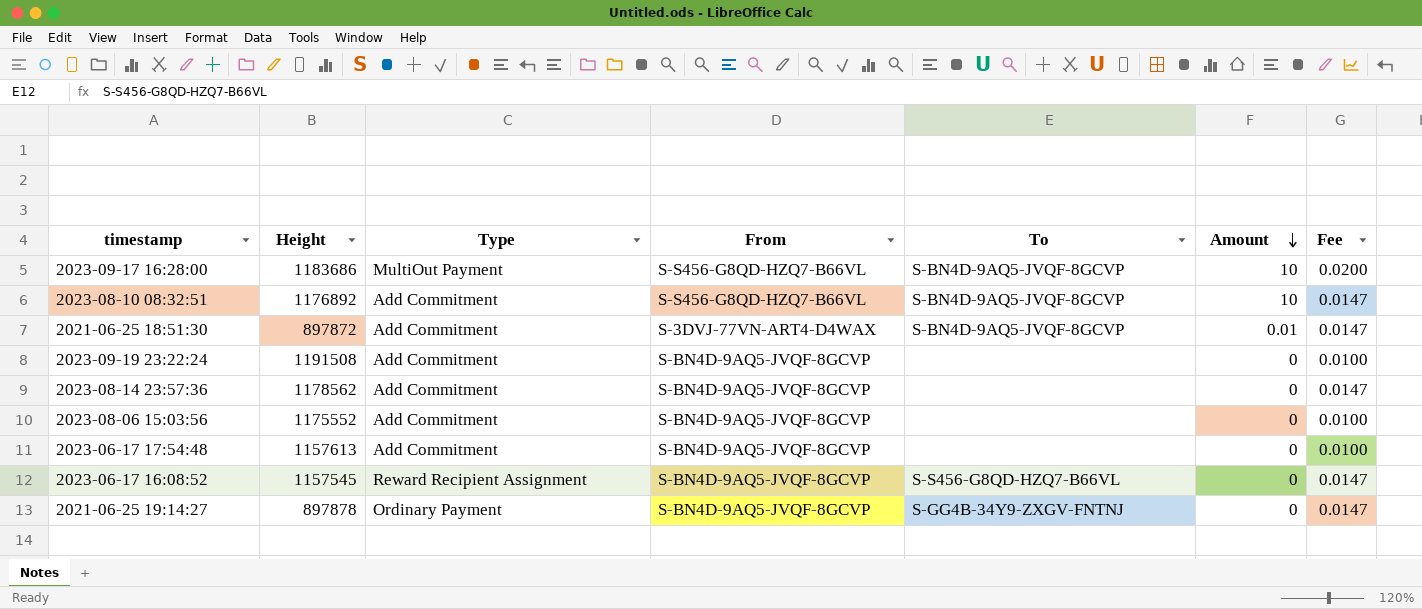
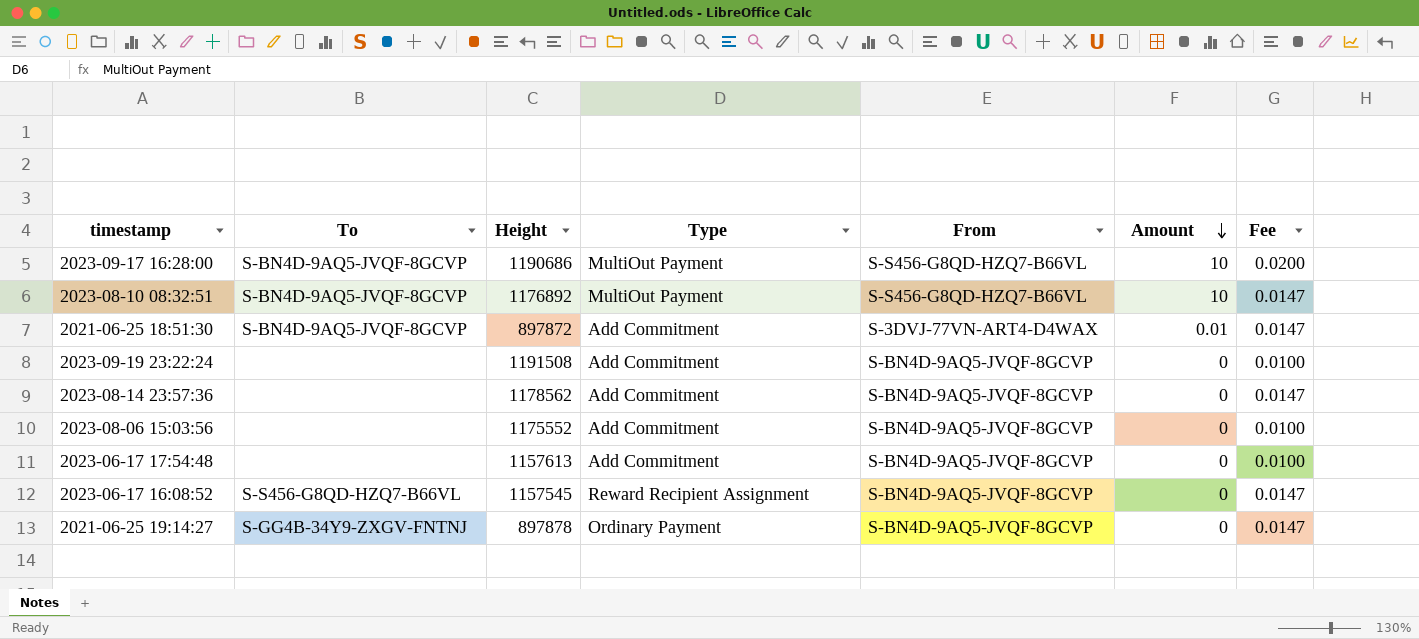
column To | position: 5 -> 2
2023-09-17 16:28:00 | Height: 1183686 -> 1190686
2023-08-10 08:32:51 | Type: Add Commitment -> MultiOut Payment

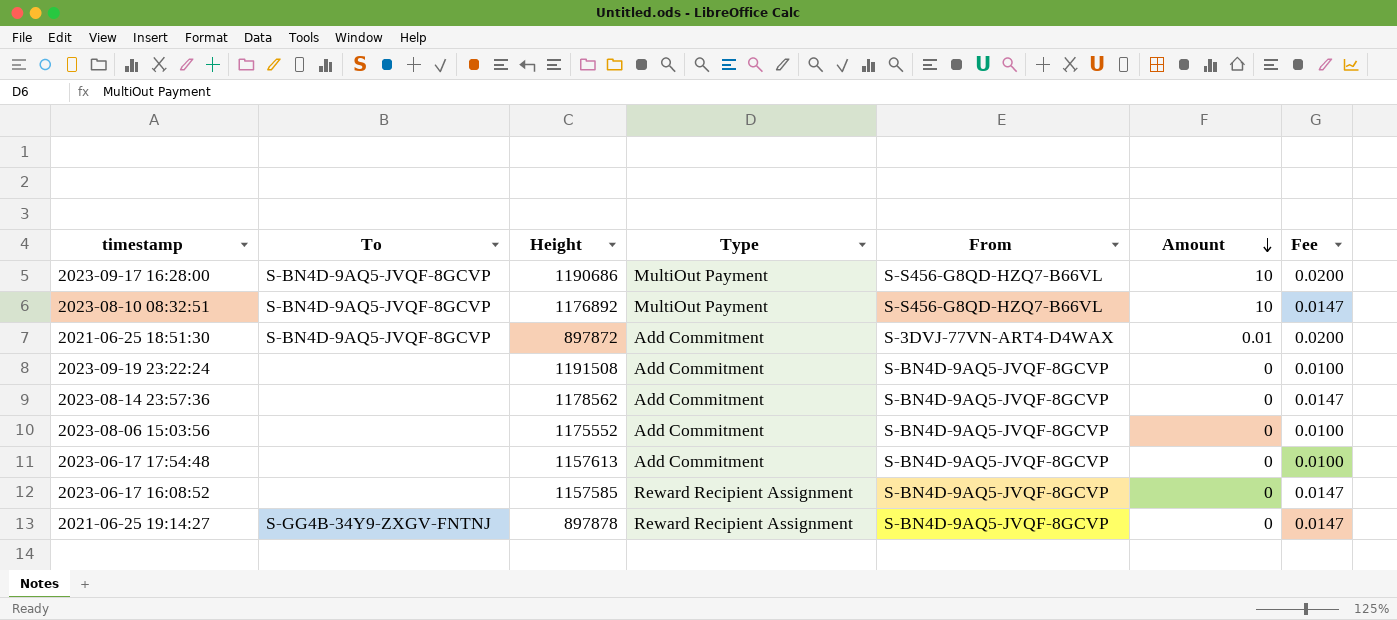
2021-06-25 18:51:30 | Fee: 0.0147 -> 0.0200
2023-06-17 16:08:52 | To: S-S456-G8QD-HZQ7-B66VL -> none
2023-06-17 16:08:52 | Height: 1157545 -> 1157585
2021-06-25 19:14:27 | Type: Ordinary Payment -> Reward Recipient Assignment

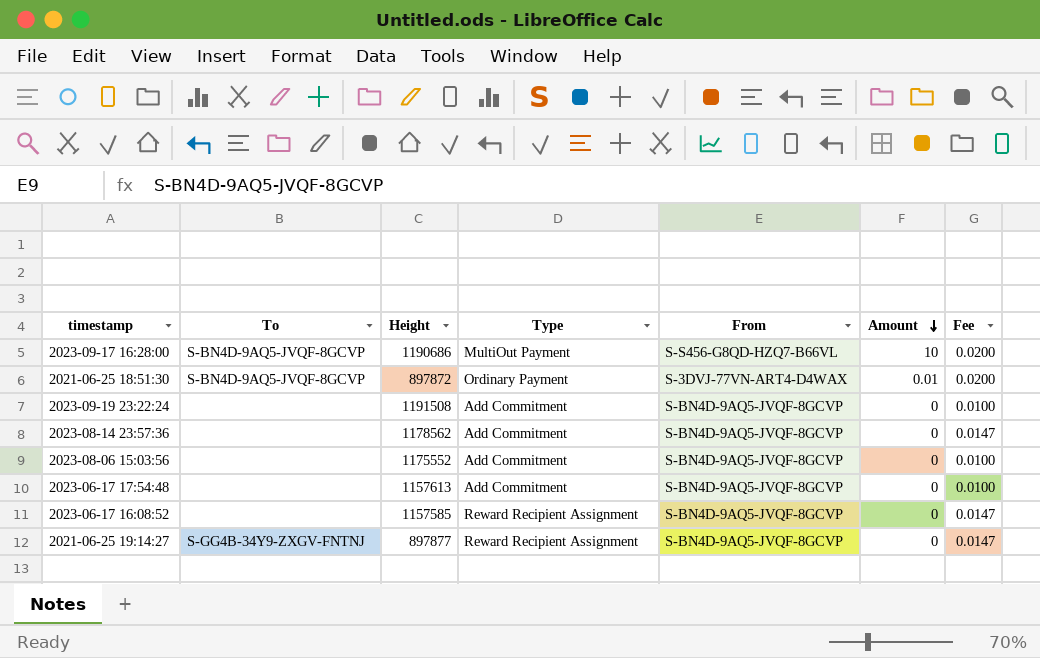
row 2023-08-10 08:32:51: S-BN4D-9AQ5-JVQF-8GCVP | 1176892 | MultiOut Payment | S-S456-G8QD-HZQ7-B66VL | 10 | 0.0147 -> none
2021-06-25 18:51:30 | Type: Add Commitment -> Ordinary Payment
2021-06-25 19:14:27 | Height: 897878 -> 897877

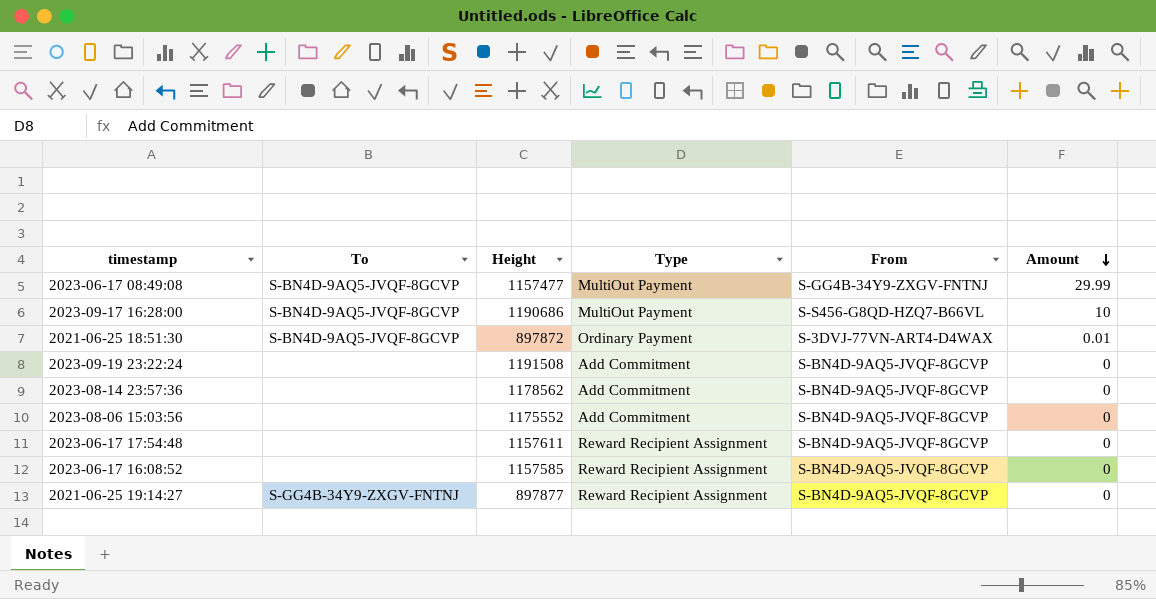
column Fee | position: 7 -> none
row 2023-06-17 08:49:08: none -> S-BN4D-9AQ5-JVQF-8GCVP | 1157477 | MultiOut Payment | S-GG4B-34Y9-ZXGV-FNTNJ | 29.99
2023-06-17 17:54:48 | Height: 1157613 -> 1157611
2023-06-17 17:54:48 | Type: Add Commitment -> Reward Recipient Assignment

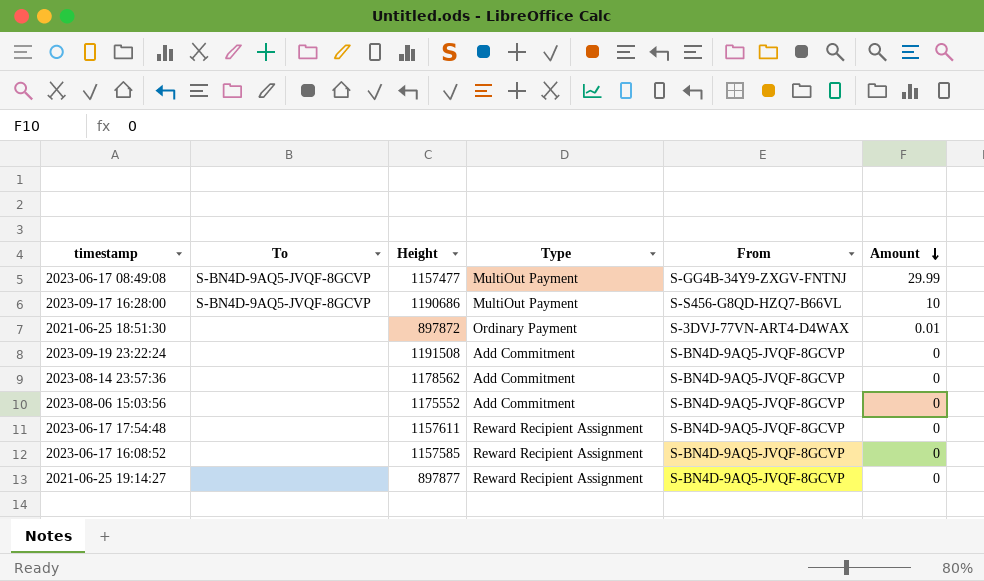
2021-06-25 18:51:30 | To: S-BN4D-9AQ5-JVQF-8GCVP -> none
2021-06-25 19:14:27 | To: S-GG4B-34Y9-ZXGV-FNTNJ -> none

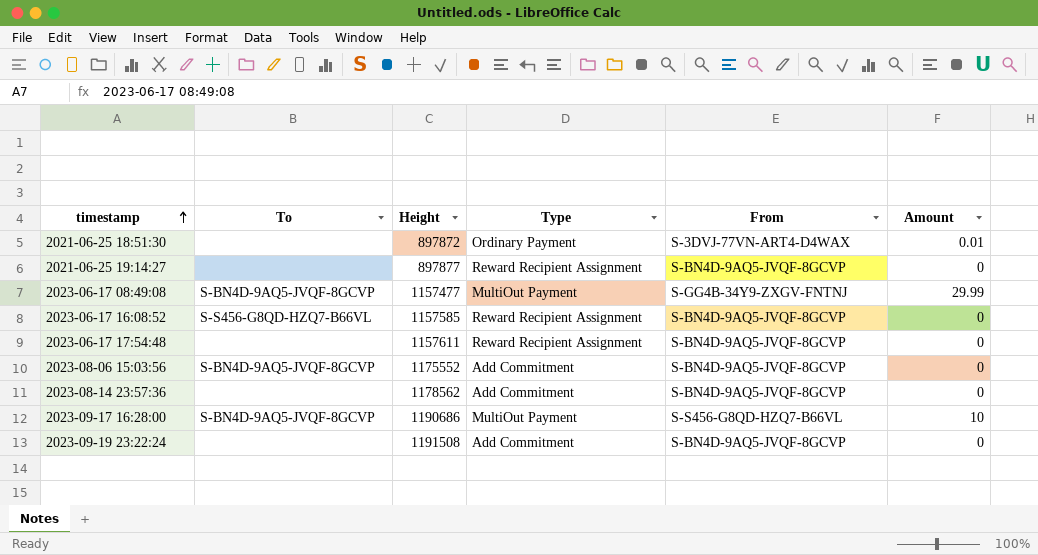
row order: Amount descending -> timestamp ascending
2023-06-17 16:08:52 | To: none -> S-S456-G8QD-HZQ7-B66VL
2023-08-06 15:03:56 | To: none -> S-BN4D-9AQ5-JVQF-8GCVP

